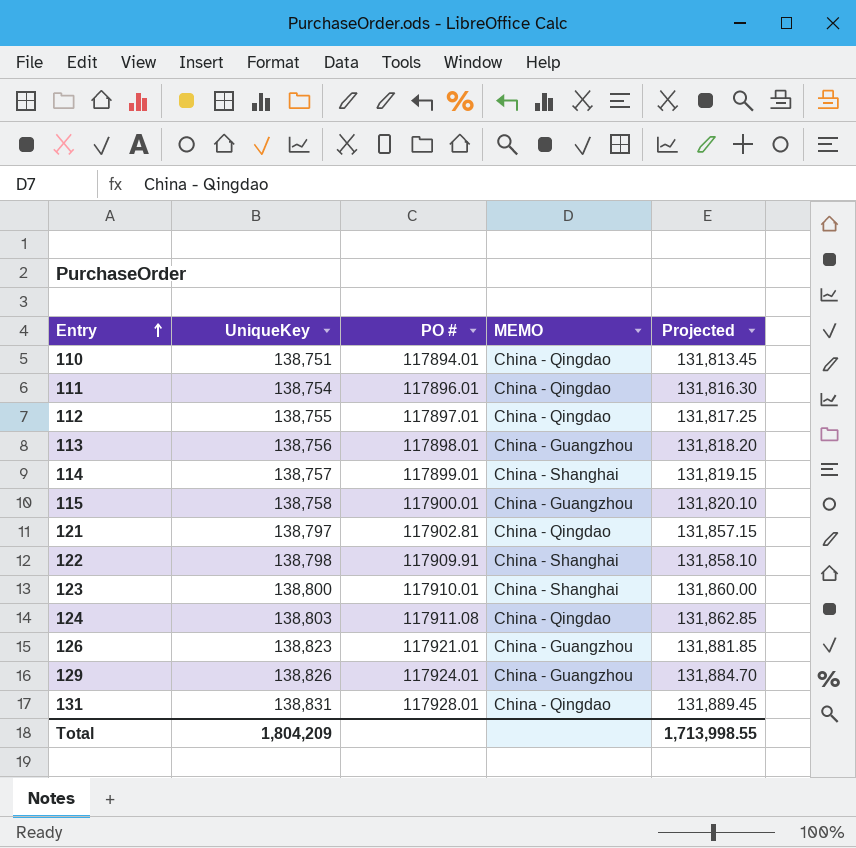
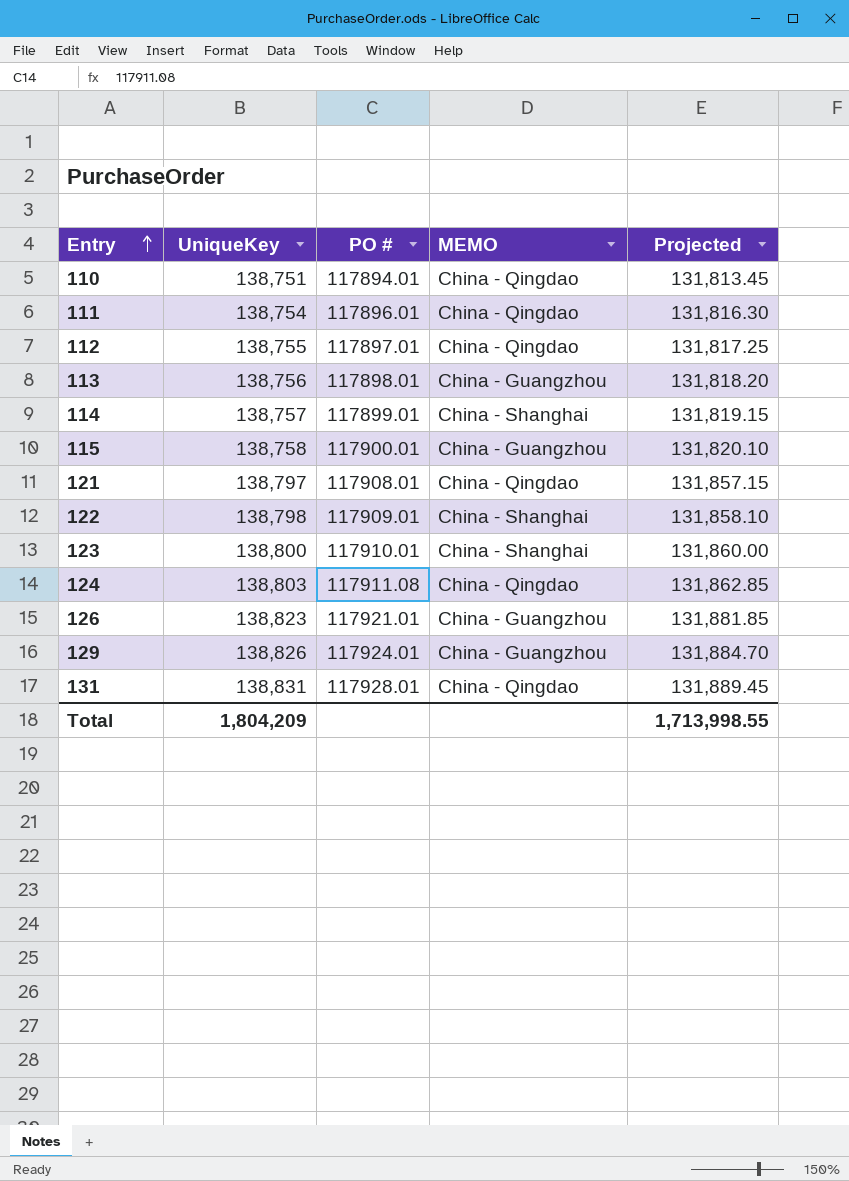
121 | PO #: 117902.81 -> 117908.01
122 | PO #: 117909.91 -> 117909.01

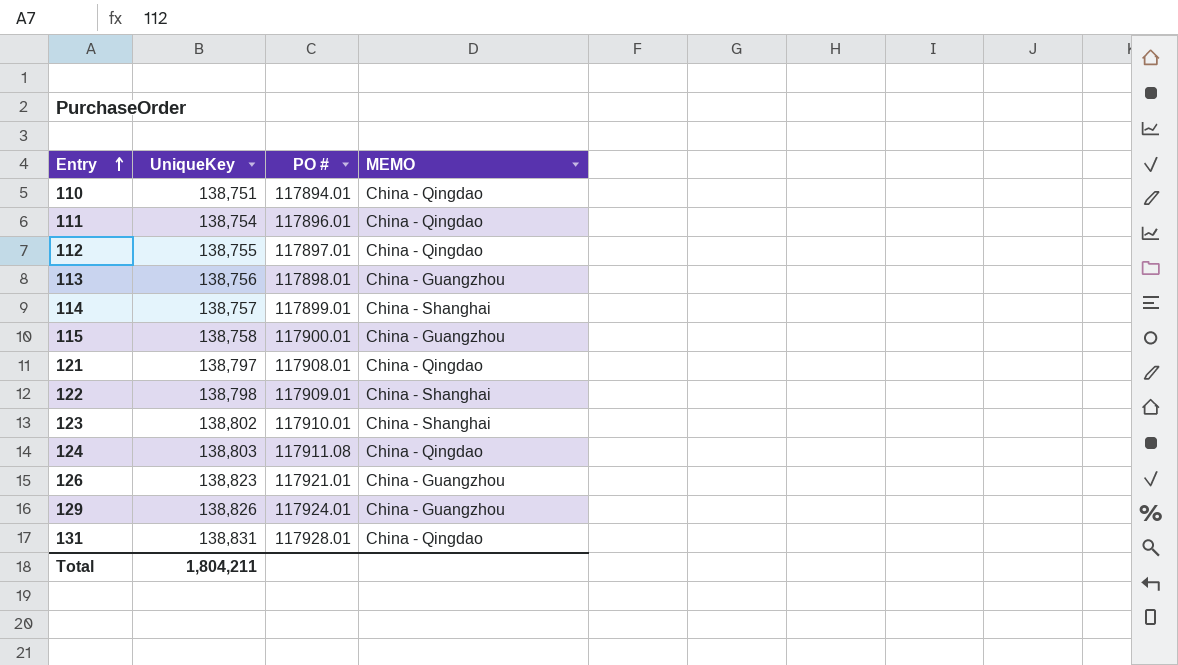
column Projected | formula: [UniqueKey] * 0.95 -> none
123 | UniqueKey: 138,800 -> 138,802
Total | UniqueKey: 1,804,209 -> 1,804,211

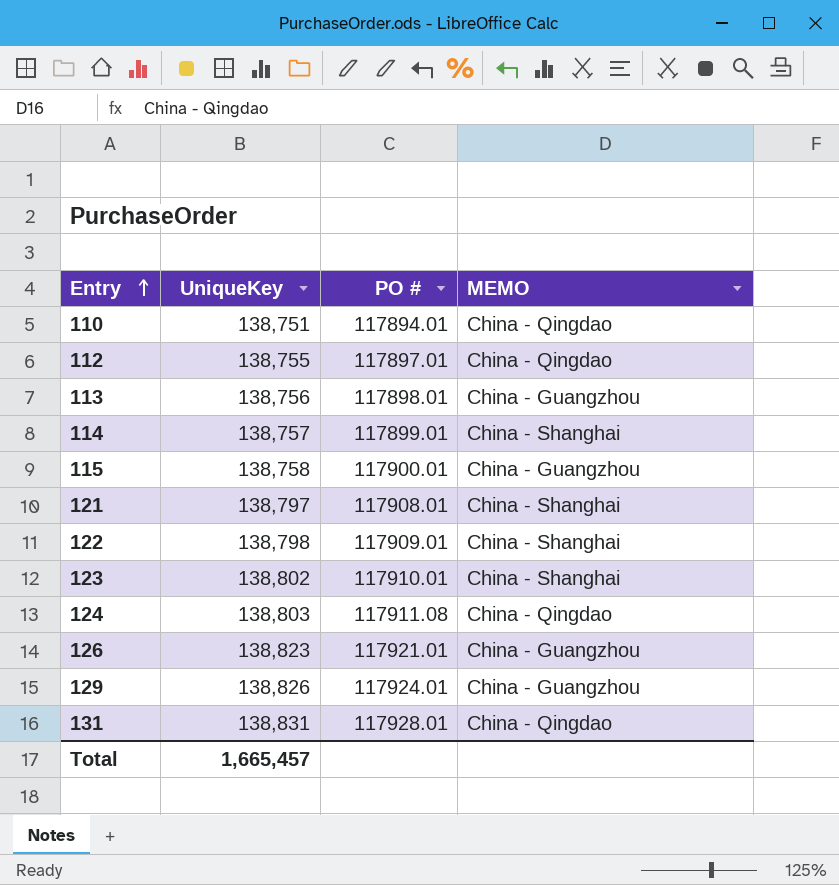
row 111: 138,754 | 117896.01 | China - Qingdao -> none
121 | MEMO: China - Qingdao -> China - Shanghai
Total | UniqueKey: 1,804,211 -> 1,665,457

